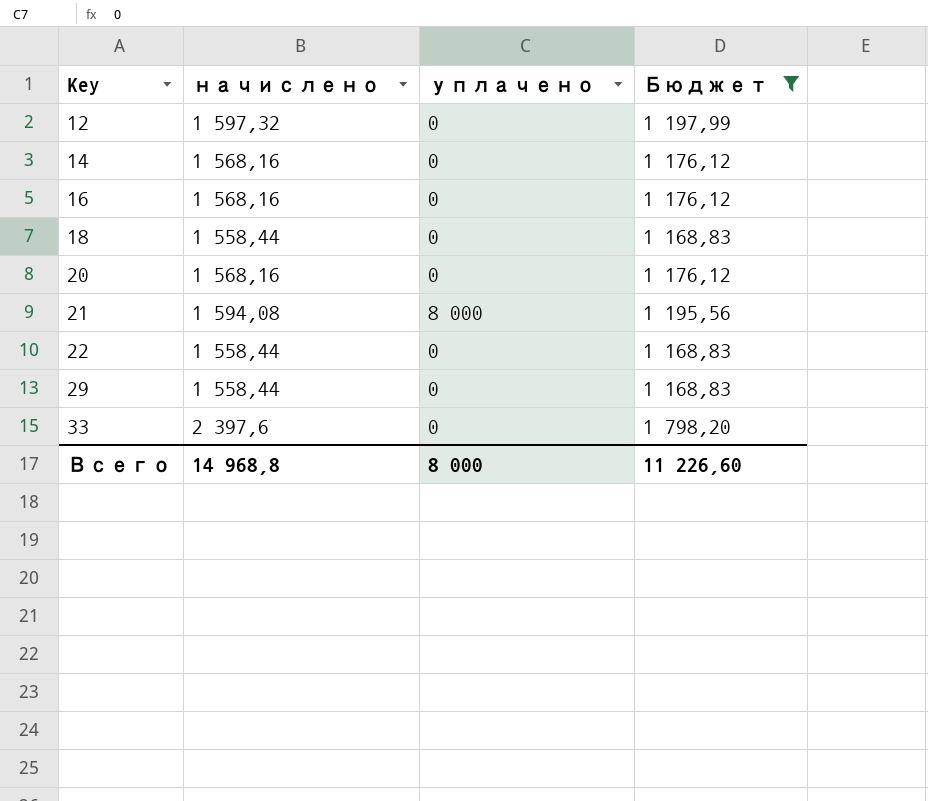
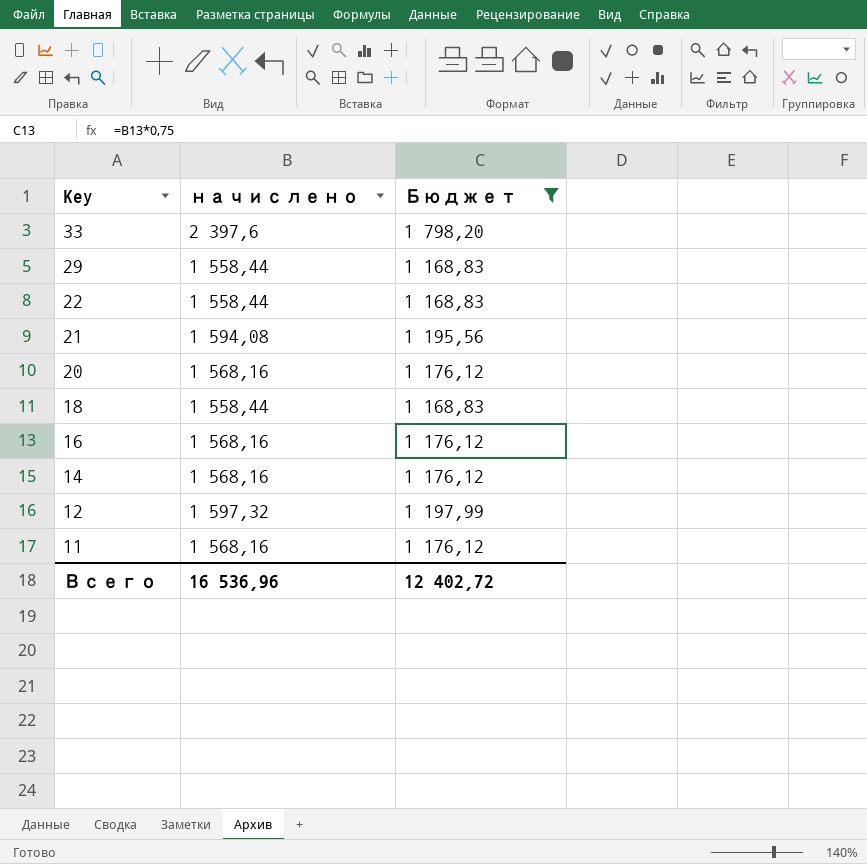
row order: Key ascending -> Key descending
column уплачено | position: 3 -> none
row 11: none -> 1 568,16 | 1 176,12
Всего | начислено: 14 968,8 -> 16 536,96
Всего | Бюджет: 11 226,60 -> 12 402,72

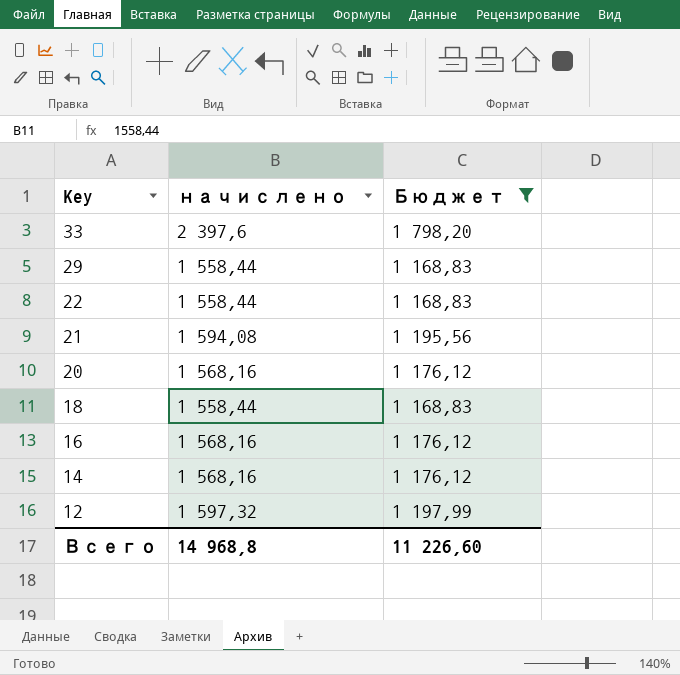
row 11: 1 568,16 | 1 176,12 -> none
Всего | начислено: 16 536,96 -> 14 968,8
Всего | Бюджет: 12 402,72 -> 11 226,60

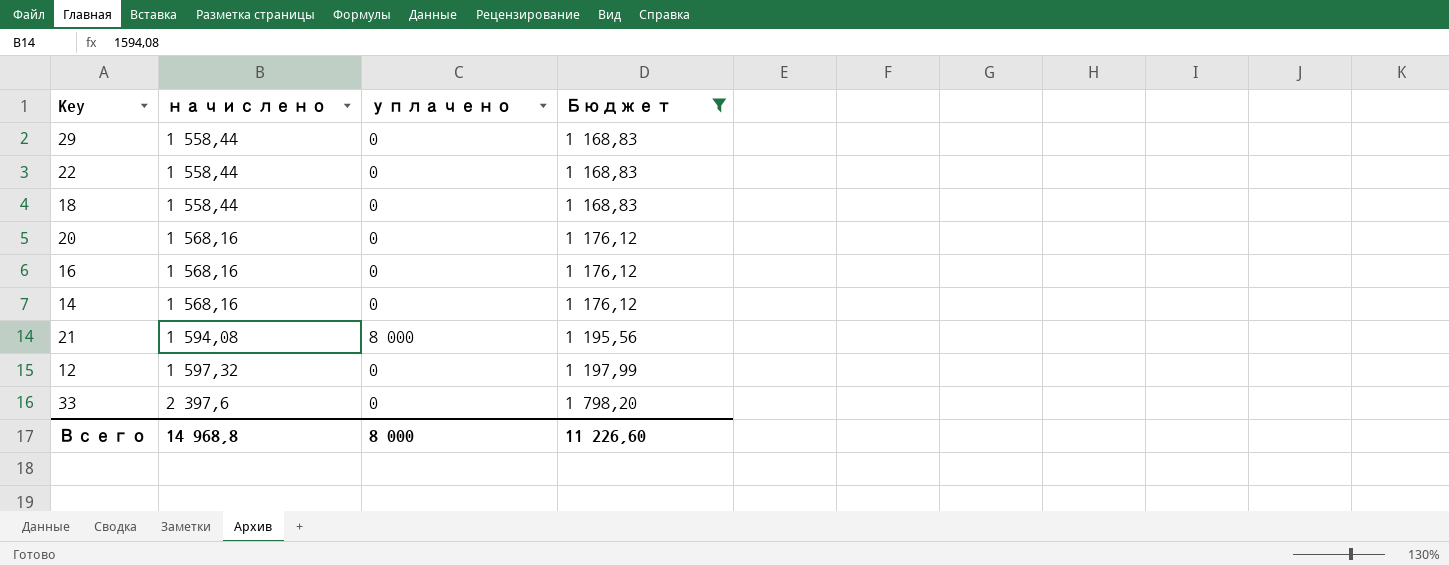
row order: Key descending -> начислено ascending
column уплачено | position: none -> 3

